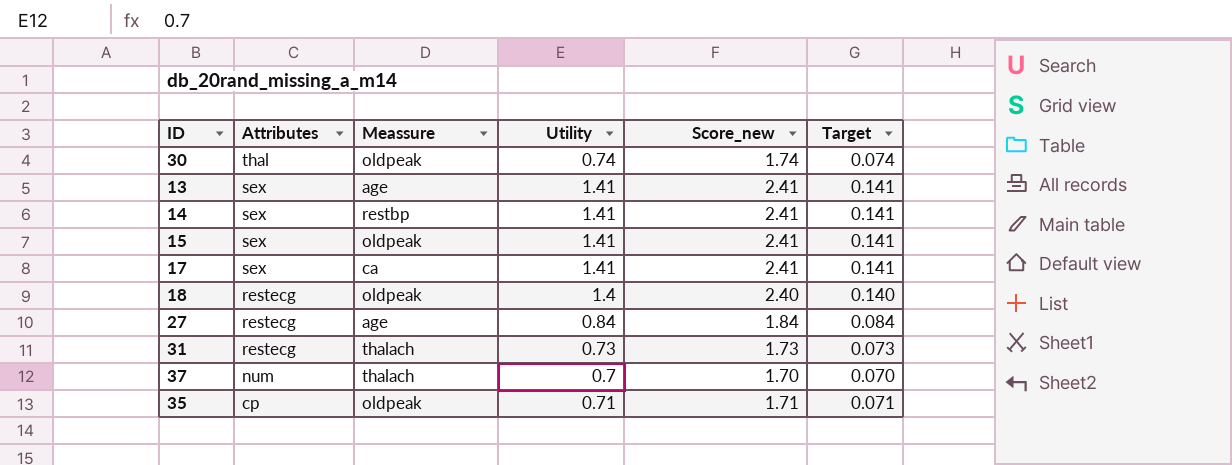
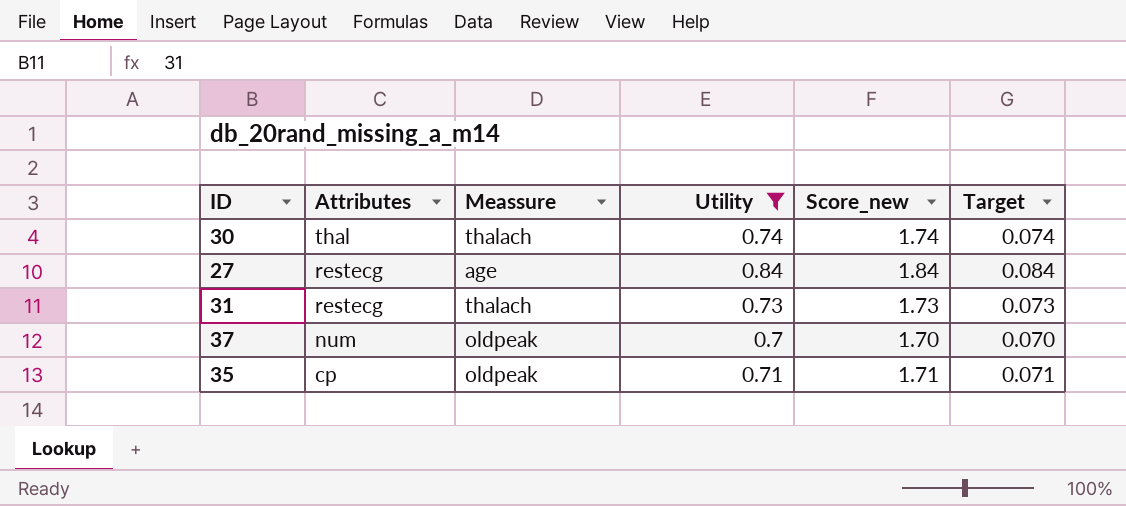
filter: none -> Utility <= 0.84
30 | Meassure: oldpeak -> thalach
37 | Meassure: thalach -> oldpeak

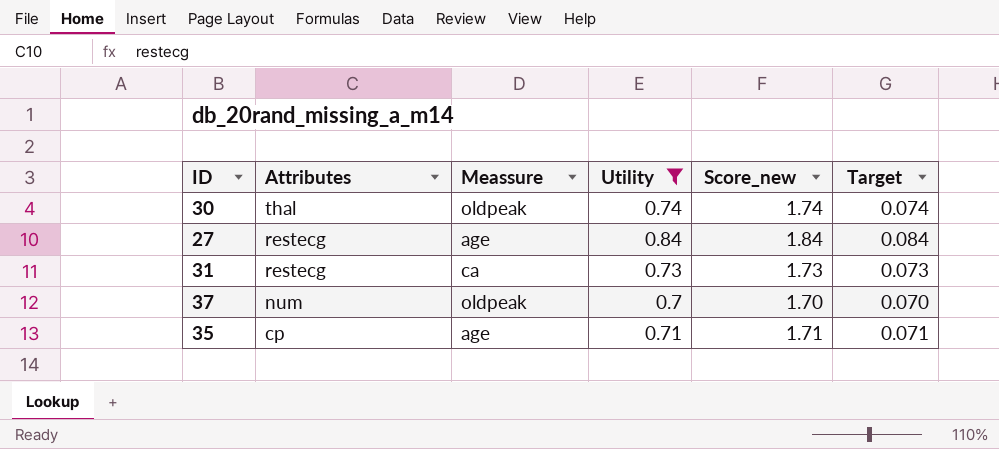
30 | Meassure: thalach -> oldpeak
31 | Meassure: thalach -> ca
35 | Meassure: oldpeak -> age

